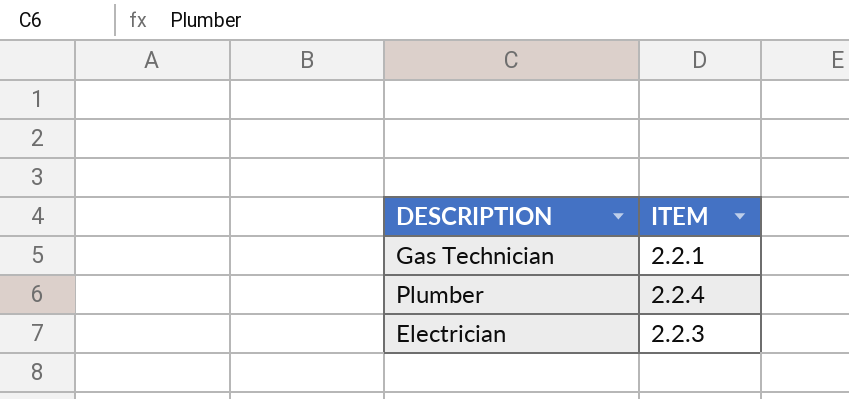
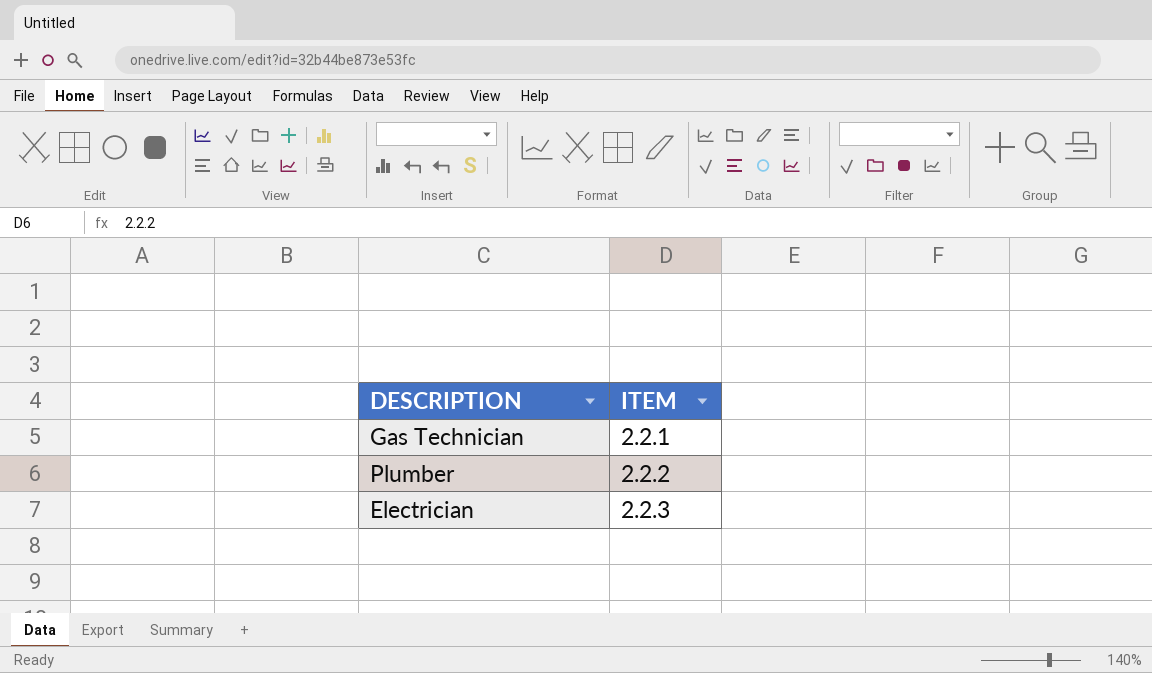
Plumber | ITEM: 2.2.4 -> 2.2.2

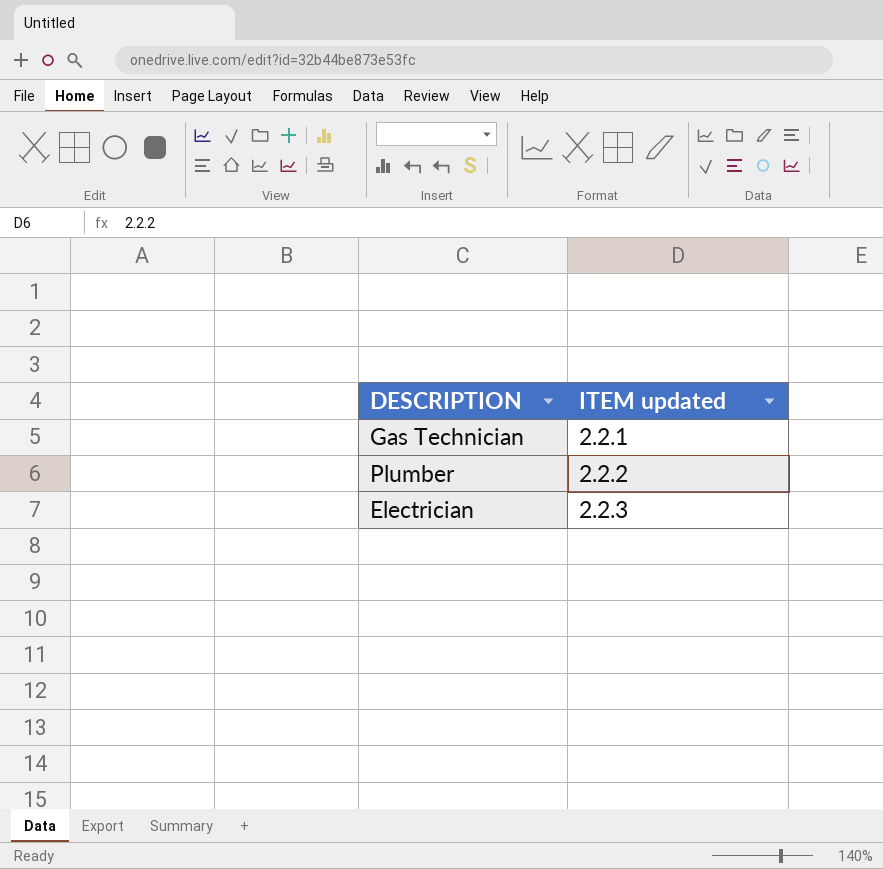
column name: ITEM -> ITEM updated

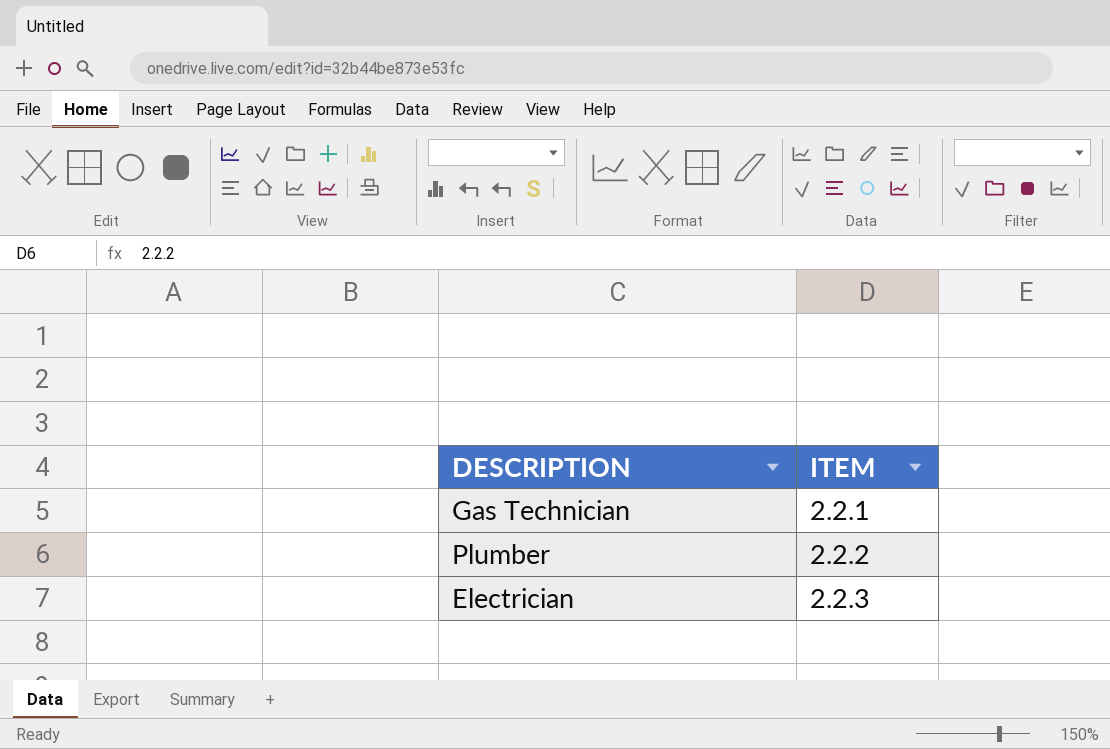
column name: ITEM updated -> ITEM

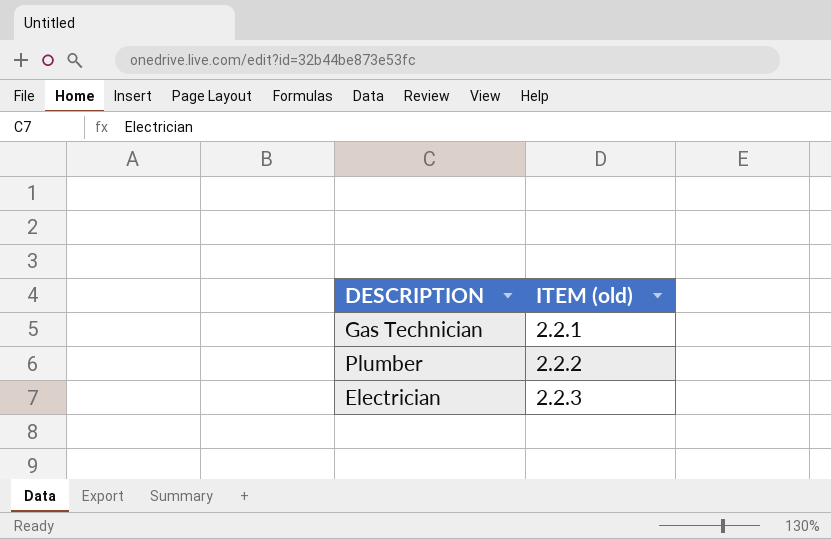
column name: ITEM -> ITEM (old)

